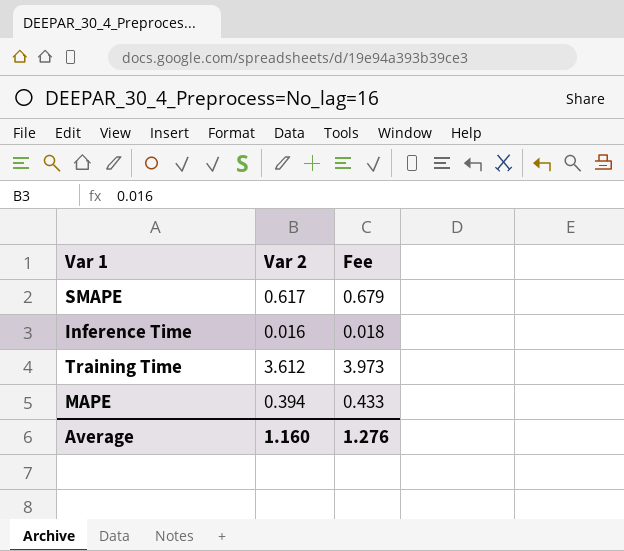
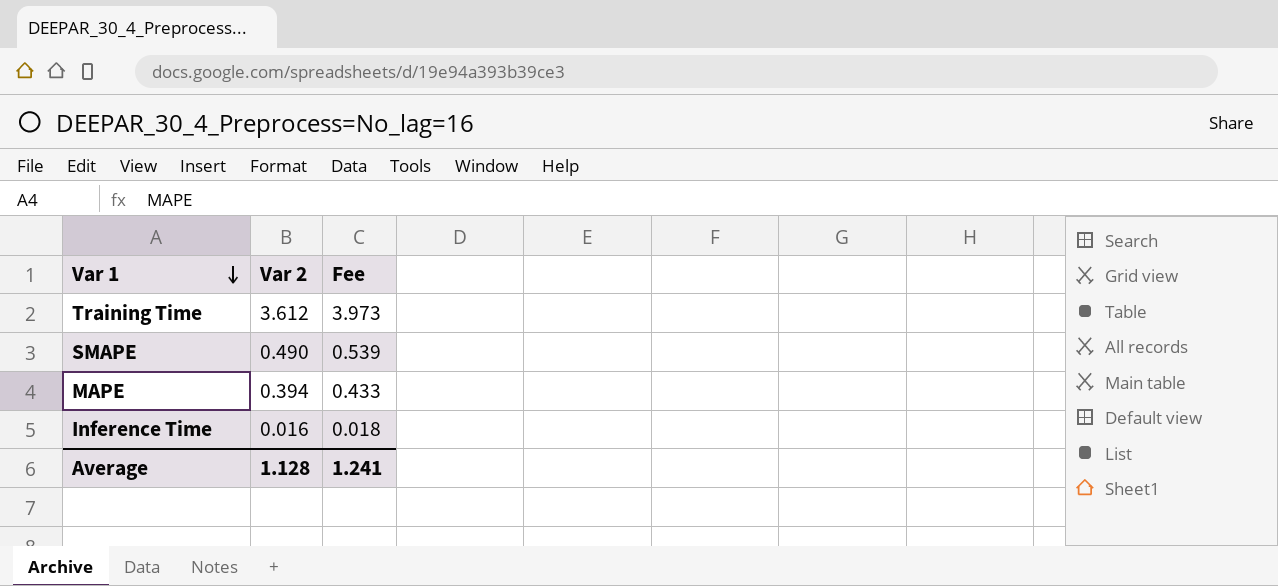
row order: none -> Var 1 descending
SMAPE | Var 2: 0.617 -> 0.490
SMAPE | Fee: 0.679 -> 0.539
Average | Var 2: 1.160 -> 1.128
Average | Fee: 1.276 -> 1.241

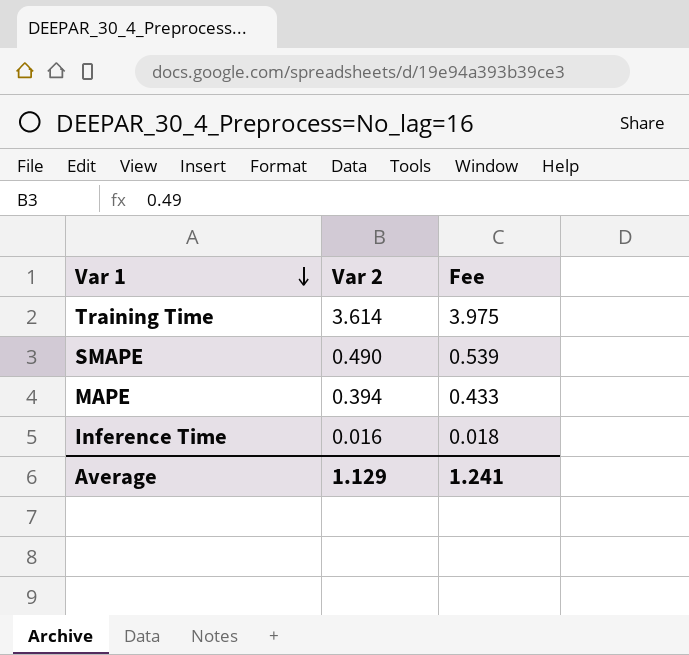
Training Time | Var 2: 3.612 -> 3.614
Training Time | Fee: 3.973 -> 3.975
Average | Var 2: 1.128 -> 1.129

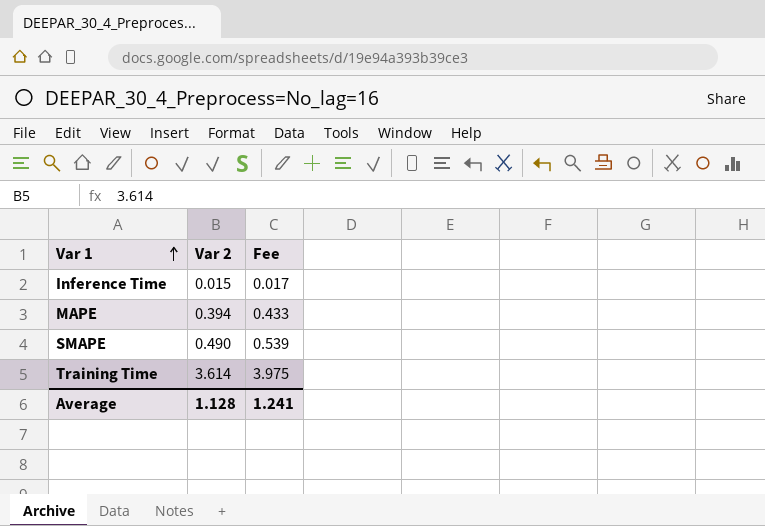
row order: Var 1 descending -> Var 1 ascending
Inference Time | Var 2: 0.016 -> 0.015
Inference Time | Fee: 0.018 -> 0.017
Average | Var 2: 1.129 -> 1.128

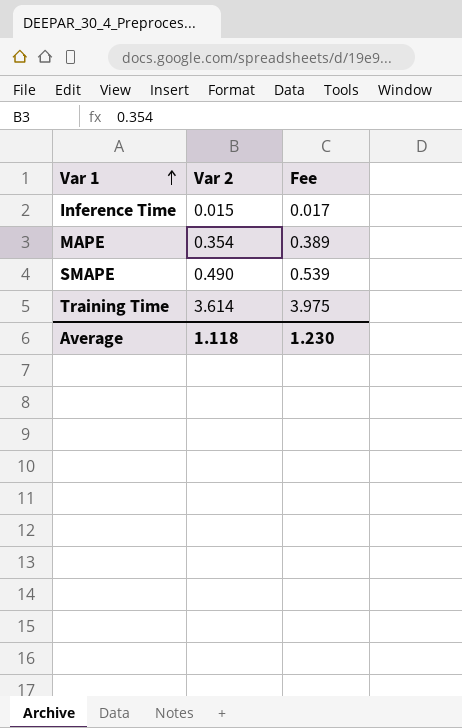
MAPE | Var 2: 0.394 -> 0.354
MAPE | Fee: 0.433 -> 0.389
Average | Var 2: 1.128 -> 1.118
Average | Fee: 1.241 -> 1.230

